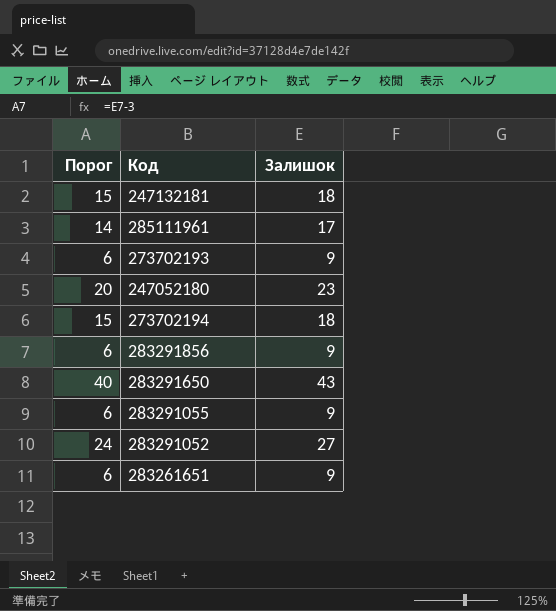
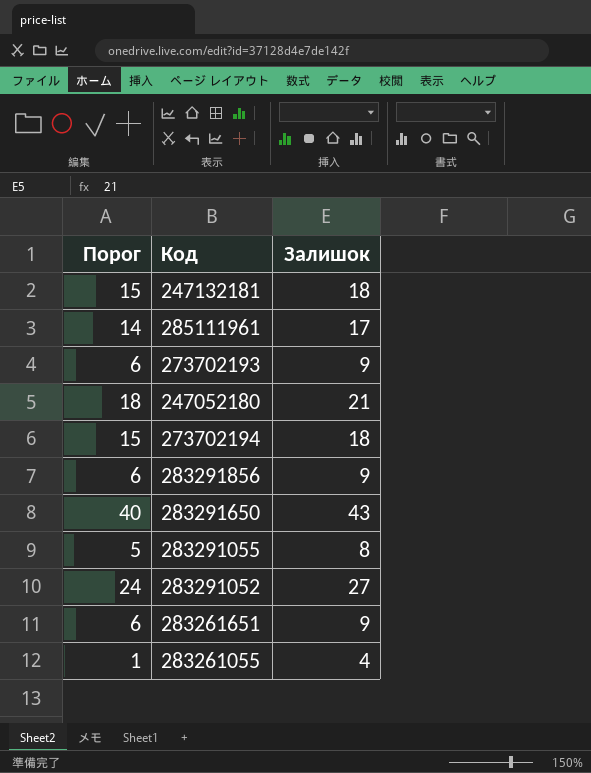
247052180 | Порог: 20 -> 18
247052180 | Залишок: 23 -> 21
283291055 | Порог: 6 -> 5
283291055 | Залишок: 9 -> 8
row 283261055: none -> 1 | 4

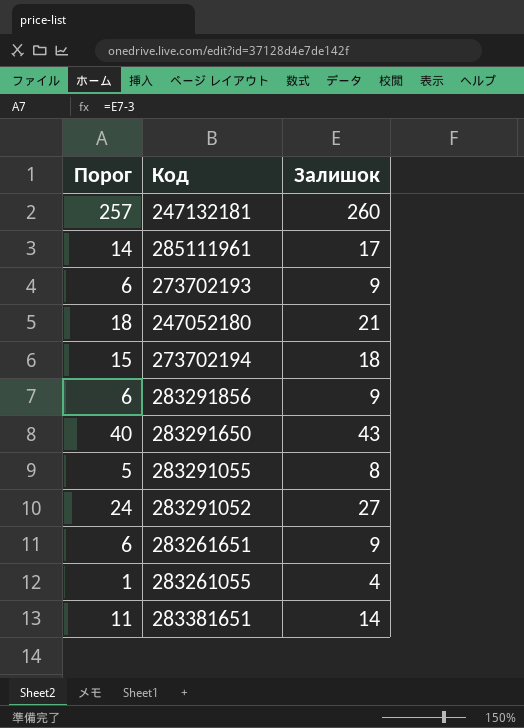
247132181 | Порог: 15 -> 257
247132181 | Залишок: 18 -> 260
row 283381651: none -> 11 | 14

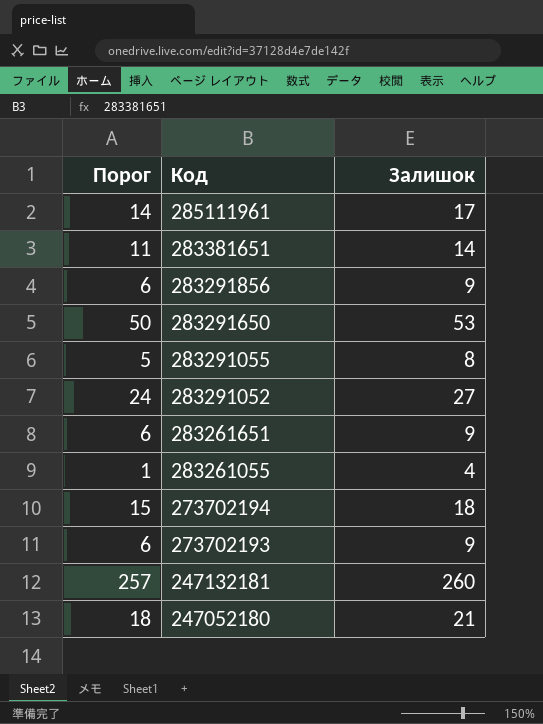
row order: none -> Код descending
283291650 | Порог: 40 -> 50
283291650 | Залишок: 43 -> 53

